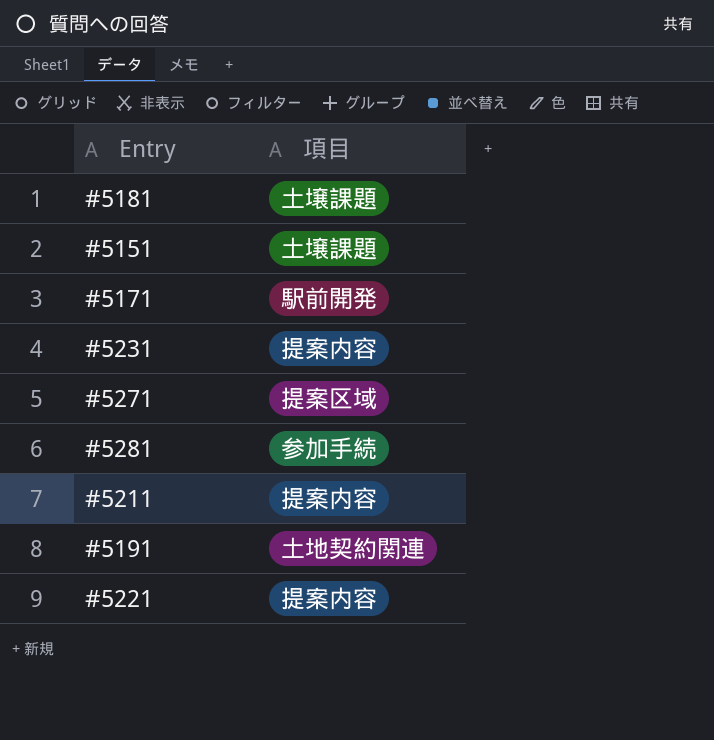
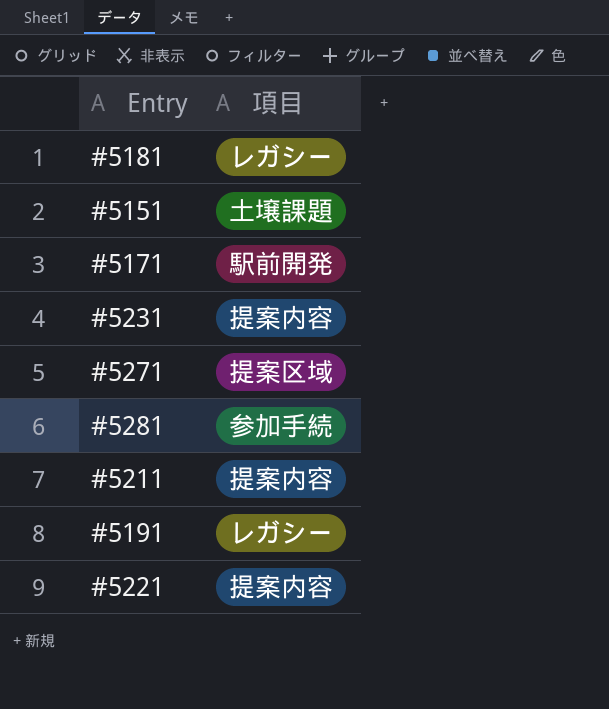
#5181 | 項目: 土壌課題 -> レガシー
#5191 | 項目: 土地契約関連 -> レガシー

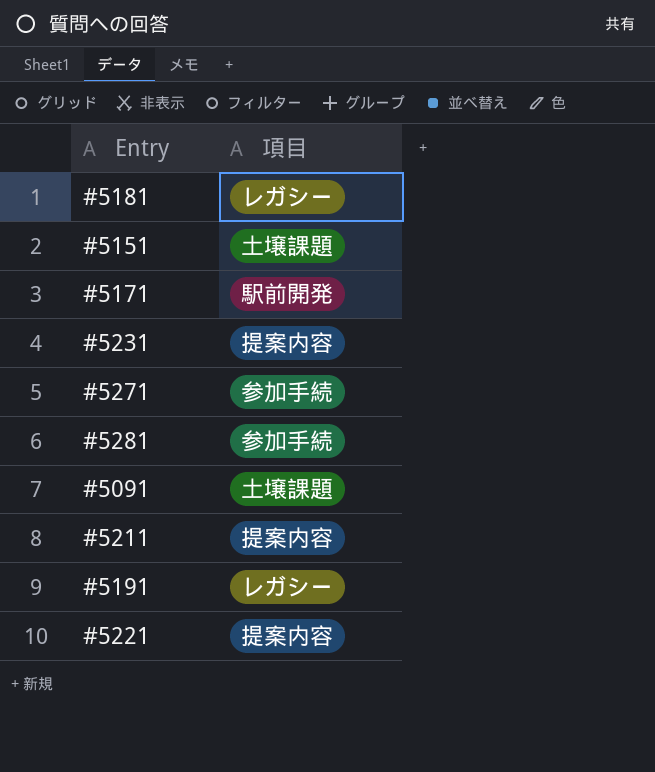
#5271 | 項目: 提案区域 -> 参加手続
row #5091: none -> 土壌課題

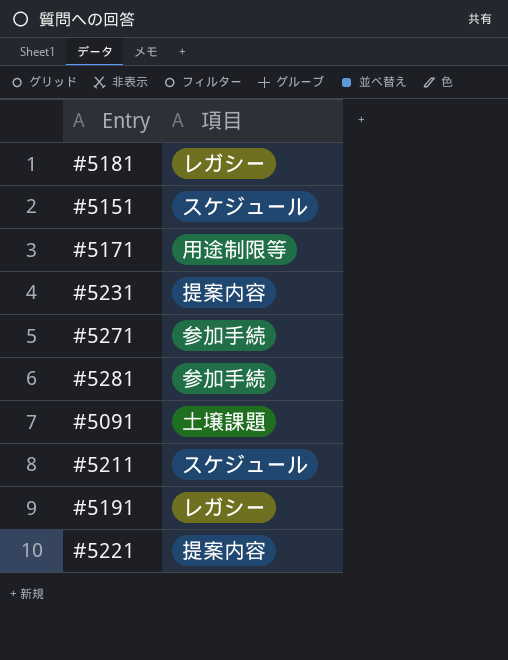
#5151 | 項目: 土壌課題 -> スケジュール
#5171 | 項目: 駅前開発 -> 用途制限等
#5211 | 項目: 提案内容 -> スケジュール

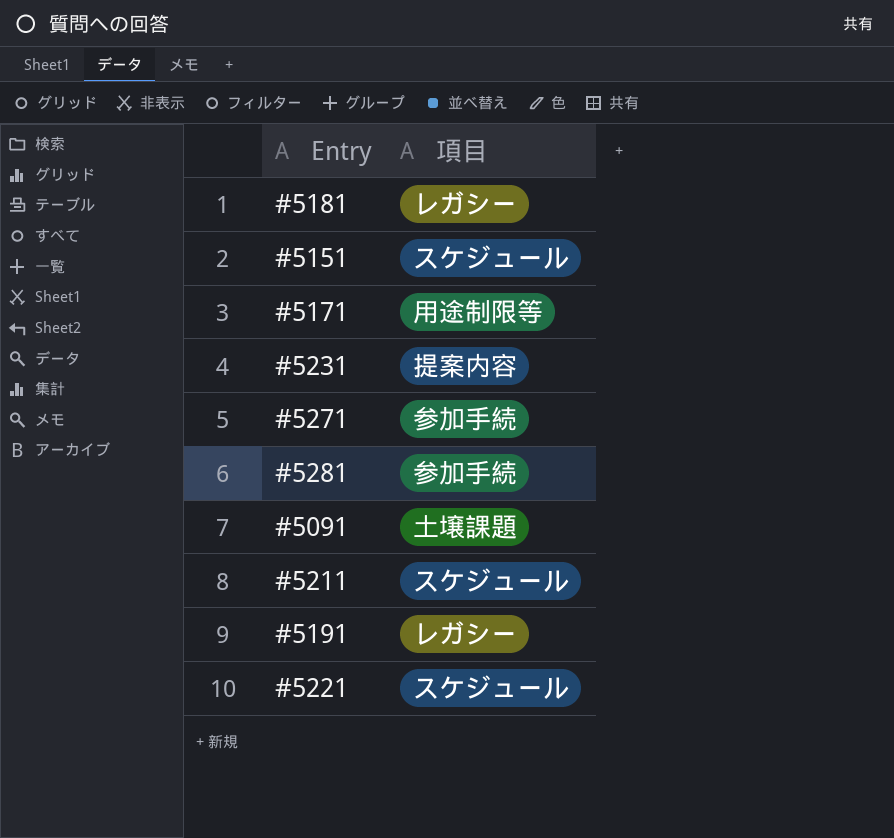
#5221 | 項目: 提案内容 -> スケジュール

